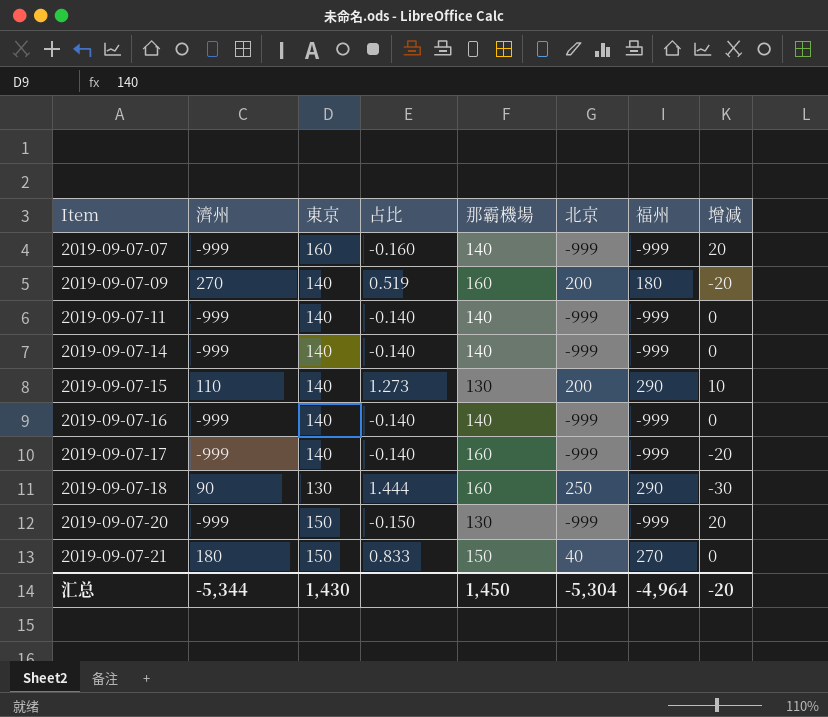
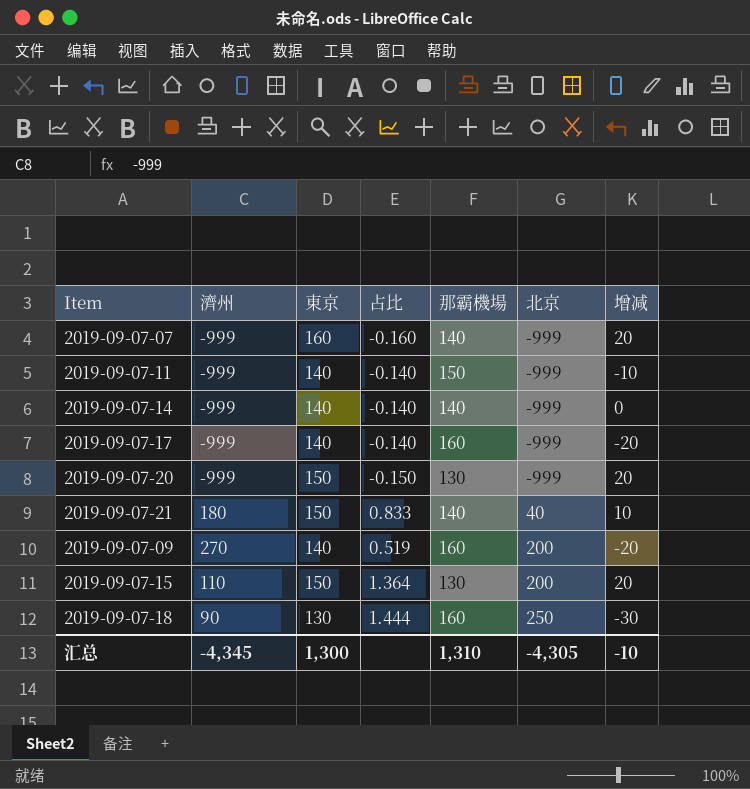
row order: Item ascending -> 北京 ascending
column 福州 | position: 7 -> none
row 2019-09-07-16: -999 | 140 | -0.140 | 140 | -999 | -999 | 0 -> none
2019-09-07-11 | 那霸機場: 140 -> 150
2019-09-07-11 | 增减: 0 -> -10
2019-09-07-21 | 那霸機場: 150 -> 140
2019-09-07-21 | 增减: 0 -> 10
2019-09-07-15 | 東京: 140 -> 150
2019-09-07-15 | 占比: 1.273 -> 1.364
2019-09-07-15 | 增减: 10 -> 20
汇总 | 濟州: -5,344 -> -4,345
汇总 | 東京: 1,430 -> 1,300
汇总 | 那霸機場: 1,450 -> 1,310
汇总 | 北京: -5,304 -> -4,305
汇总 | 增减: -20 -> -10

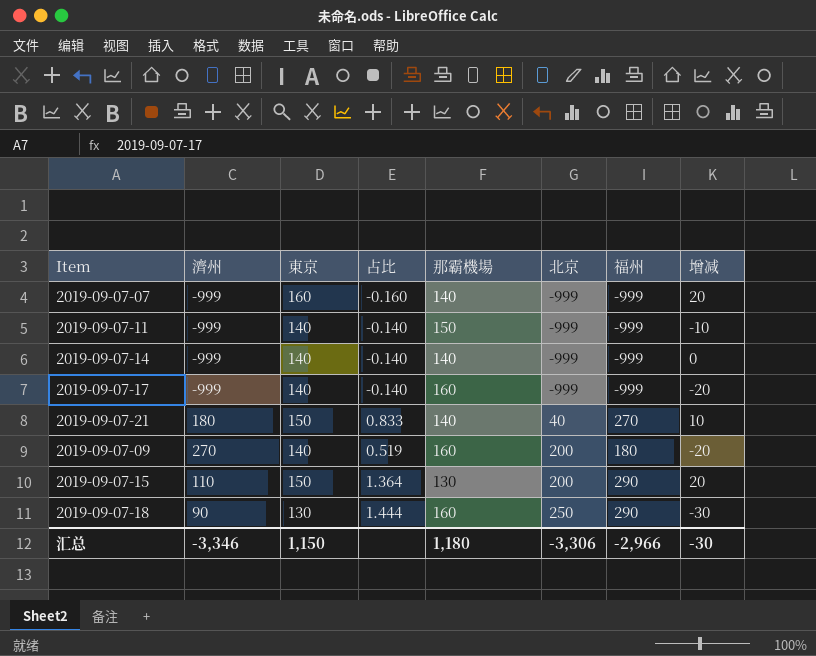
column 福州 | position: none -> 7
row 2019-09-07-20: -999 | 150 | -0.150 | 130 | -999 | 20 -> none
汇总 | 濟州: -4,345 -> -3,346
汇总 | 東京: 1,300 -> 1,150
汇总 | 那霸機場: 1,310 -> 1,180
汇总 | 北京: -4,305 -> -3,306
汇总 | 增减: -10 -> -30

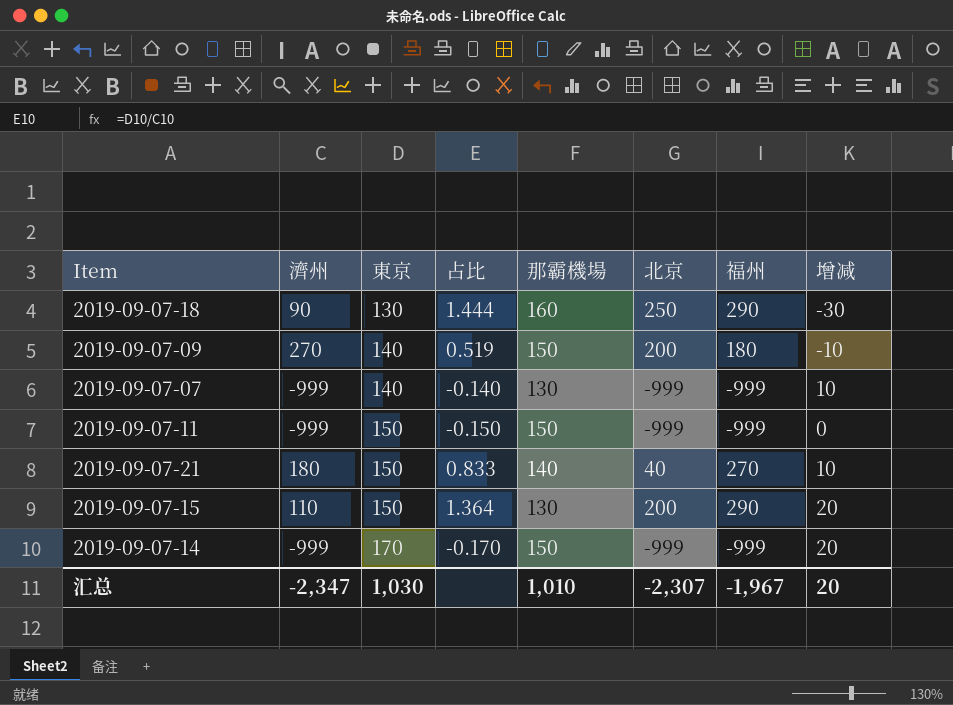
row order: 北京 ascending -> 東京 ascending
row 2019-09-07-17: -999 | 140 | -0.140 | 160 | -999 | -999 | -20 -> none
2019-09-07-09 | 那霸機場: 160 -> 150
2019-09-07-09 | 增减: -20 -> -10
2019-09-07-07 | 東京: 160 -> 140
2019-09-07-07 | 占比: -0.160 -> -0.140
2019-09-07-07 | 那霸機場: 140 -> 130
2019-09-07-07 | 增减: 20 -> 10
2019-09-07-11 | 東京: 140 -> 150
2019-09-07-11 | 占比: -0.140 -> -0.150
2019-09-07-11 | 增减: -10 -> 0
2019-09-07-14 | 東京: 140 -> 170
2019-09-07-14 | 占比: -0.140 -> -0.170
2019-09-07-14 | 那霸機場: 140 -> 150
2019-09-07-14 | 增减: 0 -> 20
汇总 | 濟州: -3,346 -> -2,347
汇总 | 東京: 1,150 -> 1,030
汇总 | 那霸機場: 1,180 -> 1,010
汇总 | 北京: -3,306 -> -2,307
汇总 | 福州: -2,966 -> -1,967
汇总 | 增减: -30 -> 20

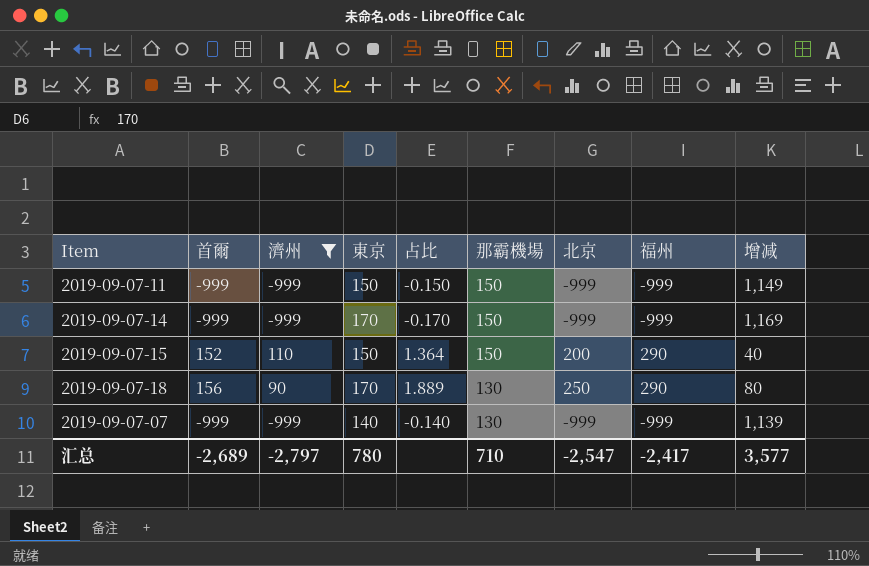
filter: none -> 濟州 <= 110
row order: 東京 ascending -> 那霸機場 descending
column 首爾 | position: none -> 2
column 增减 | formula: [東京] - [那霸機場] -> [東京] - [濟州]
2019-09-07-15 | 那霸機場: 130 -> 150
2019-09-07-18 | 東京: 130 -> 170
2019-09-07-18 | 占比: 1.444 -> 1.889
2019-09-07-18 | 那霸機場: 160 -> 130
汇总 | 濟州: -2,347 -> -2,797
汇总 | 東京: 1,030 -> 780
汇总 | 那霸機場: 1,010 -> 710
汇总 | 北京: -2,307 -> -2,547
汇总 | 福州: -1,967 -> -2,417
汇总 | 增减: 20 -> 3,577

